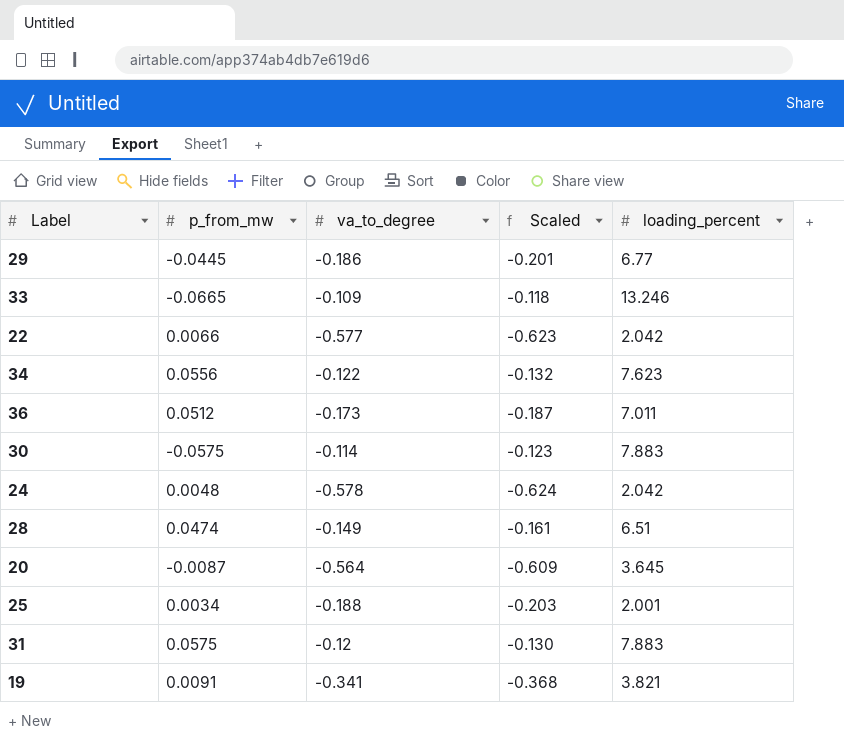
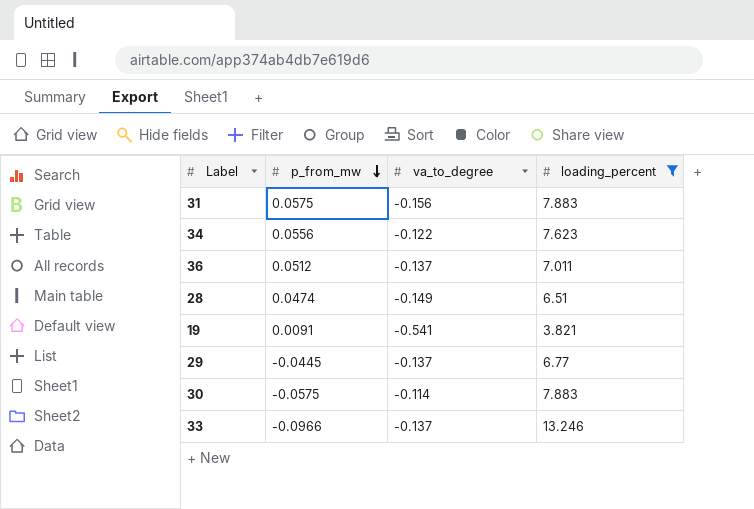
filter: none -> loading_percent >= 3.821
row order: none -> p_from_mw descending
column Scaled | formula: [va_to_degree] * 1.08 -> none
31 | va_to_degree: -0.12 -> -0.156
36 | va_to_degree: -0.173 -> -0.137
19 | va_to_degree: -0.341 -> -0.541
29 | va_to_degree: -0.186 -> -0.137
33 | p_from_mw: -0.0665 -> -0.0966
33 | va_to_degree: -0.109 -> -0.137

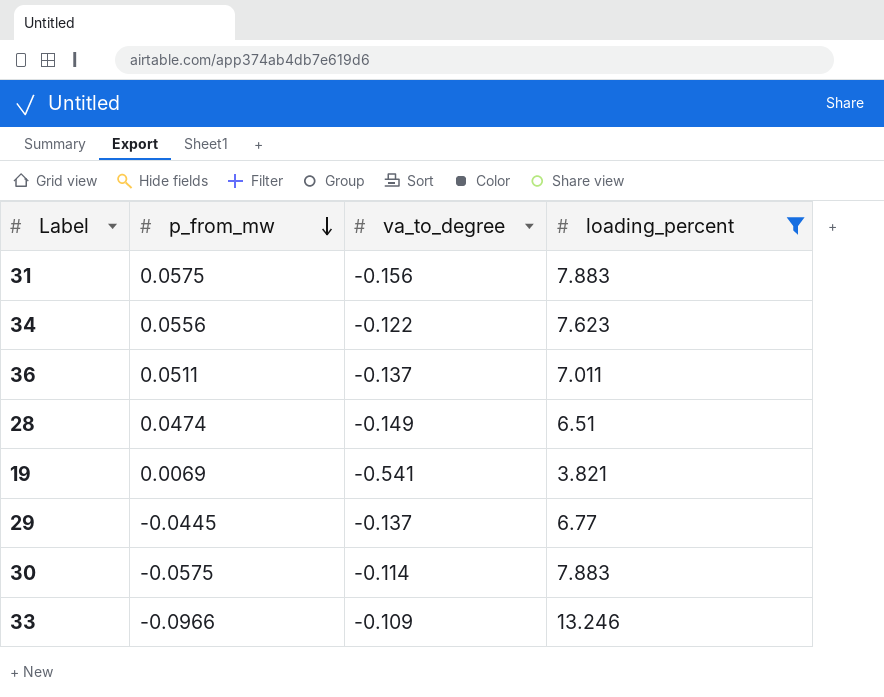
36 | p_from_mw: 0.0512 -> 0.0511
19 | p_from_mw: 0.0091 -> 0.0069
33 | va_to_degree: -0.137 -> -0.109

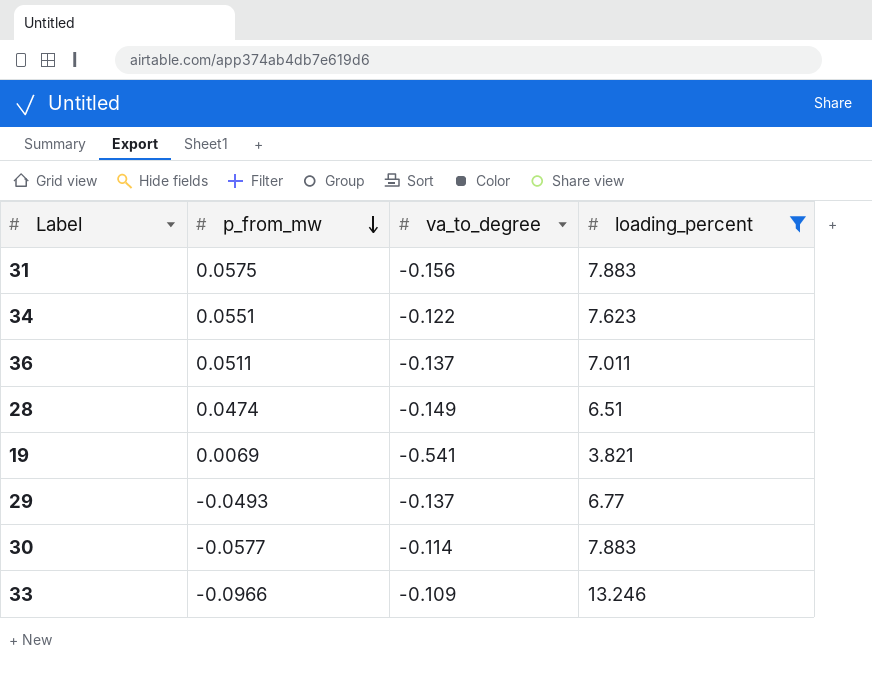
34 | p_from_mw: 0.0556 -> 0.0551
29 | p_from_mw: -0.0445 -> -0.0493
30 | p_from_mw: -0.0575 -> -0.0577

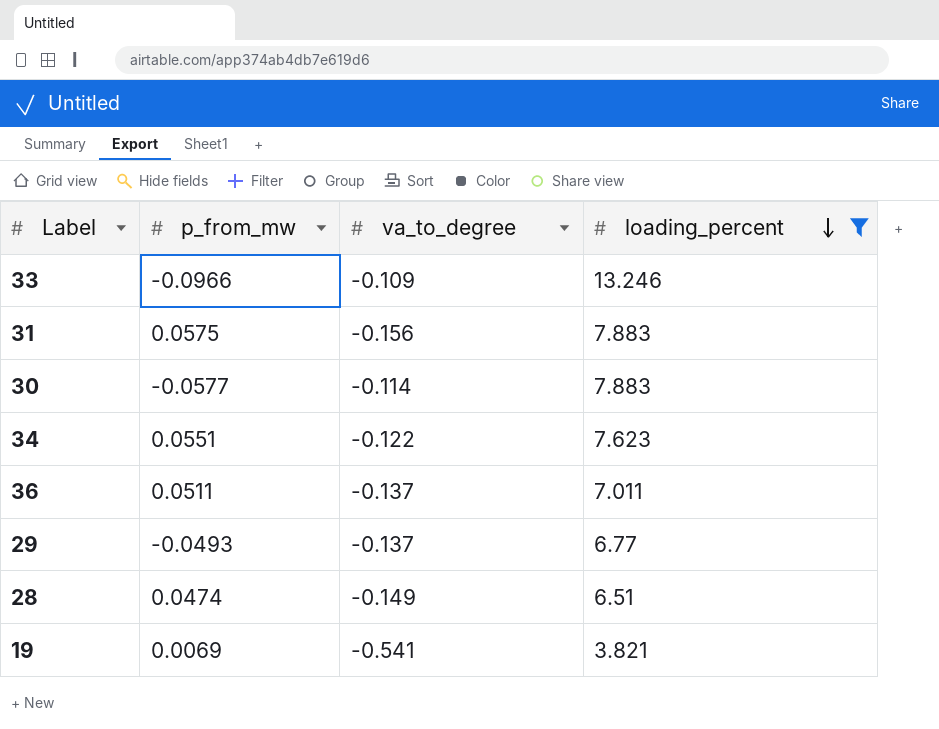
row order: p_from_mw descending -> loading_percent descending

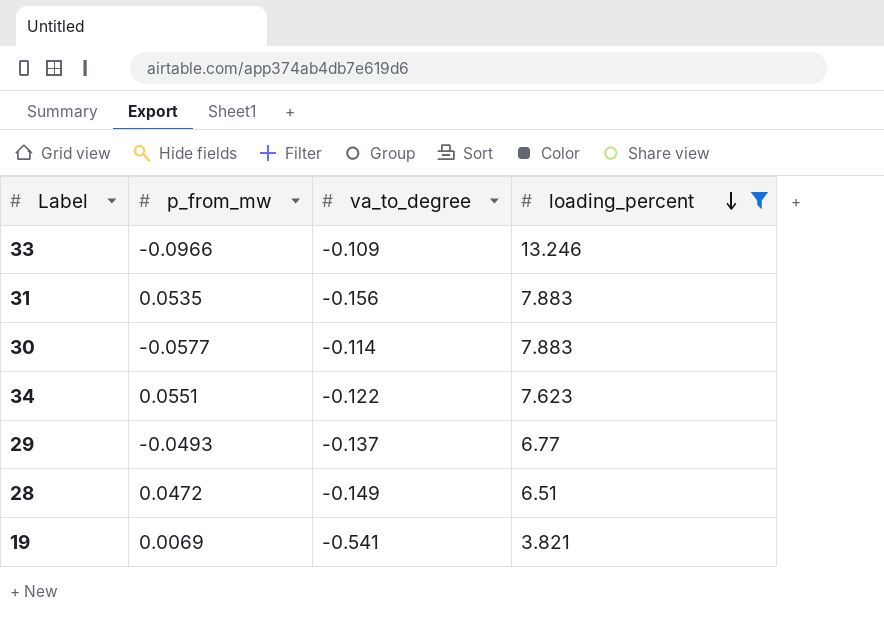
row 36: 0.0511 | -0.137 | 7.011 -> none
31 | p_from_mw: 0.0575 -> 0.0535
28 | p_from_mw: 0.0474 -> 0.0472

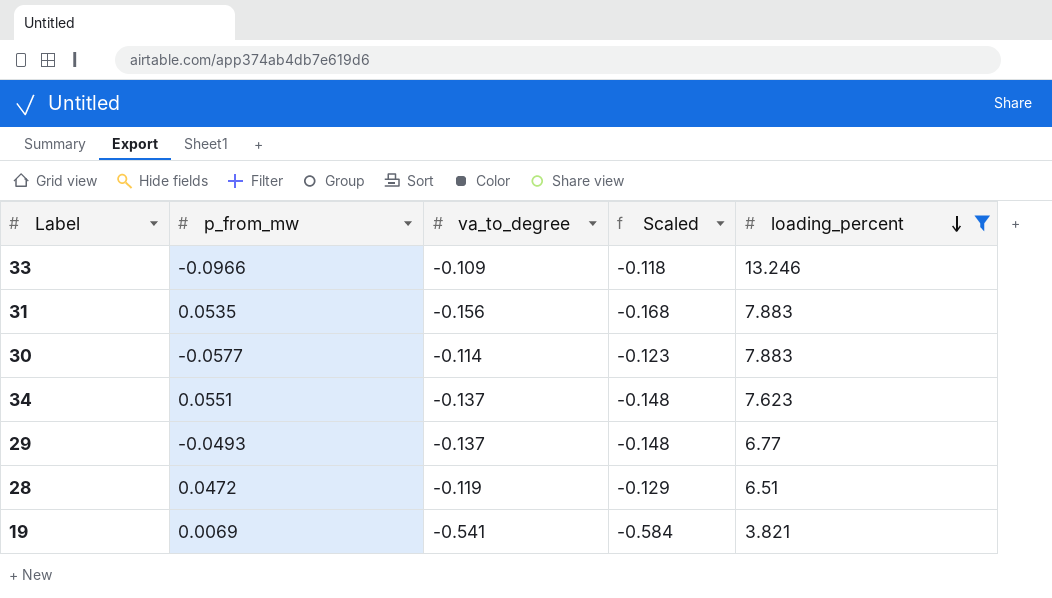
column Scaled | formula: none -> [va_to_degree] * 1.08
34 | va_to_degree: -0.122 -> -0.137
28 | va_to_degree: -0.149 -> -0.119

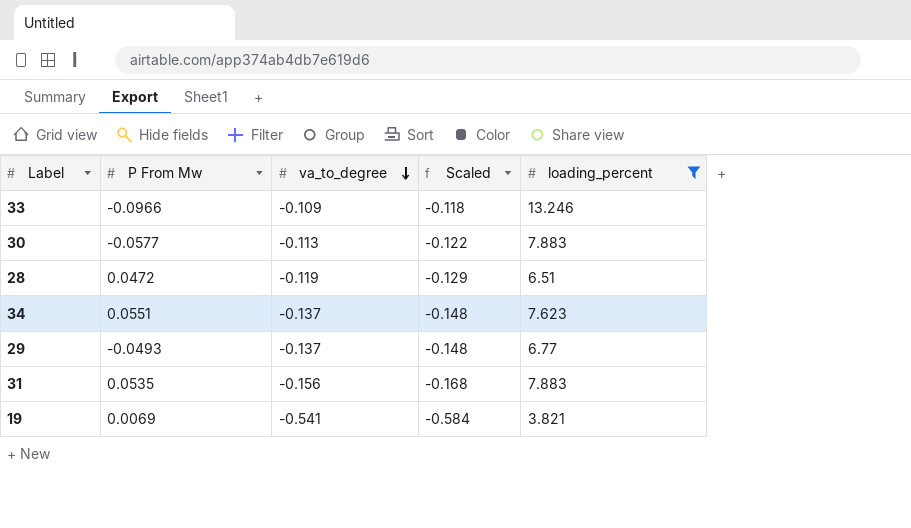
row order: loading_percent descending -> va_to_degree descending
column name: p_from_mw -> P From Mw
30 | va_to_degree: -0.114 -> -0.113
30 | Scaled: -0.123 -> -0.122

